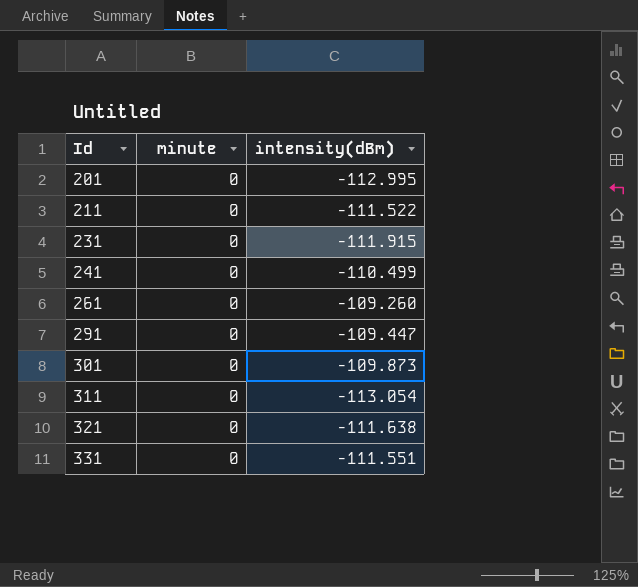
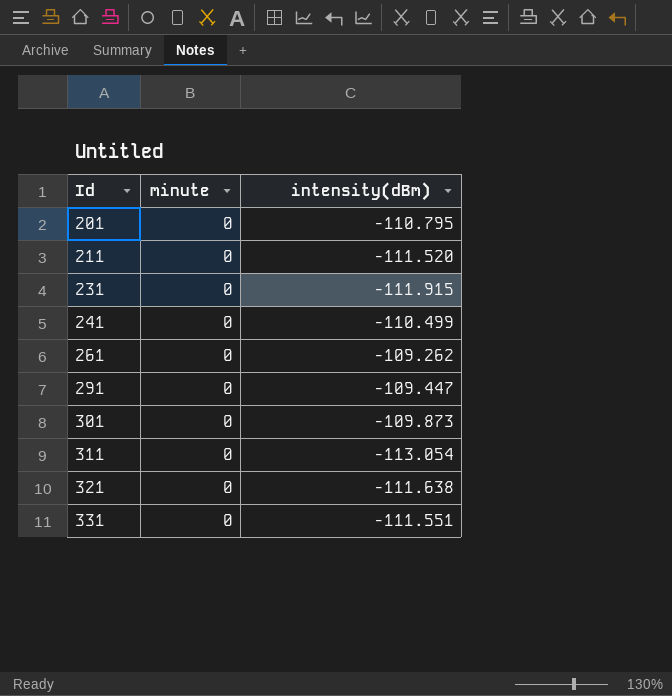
201 | intensity(dBm): -112.995 -> -110.795
211 | intensity(dBm): -111.522 -> -111.520
261 | intensity(dBm): -109.260 -> -109.262

